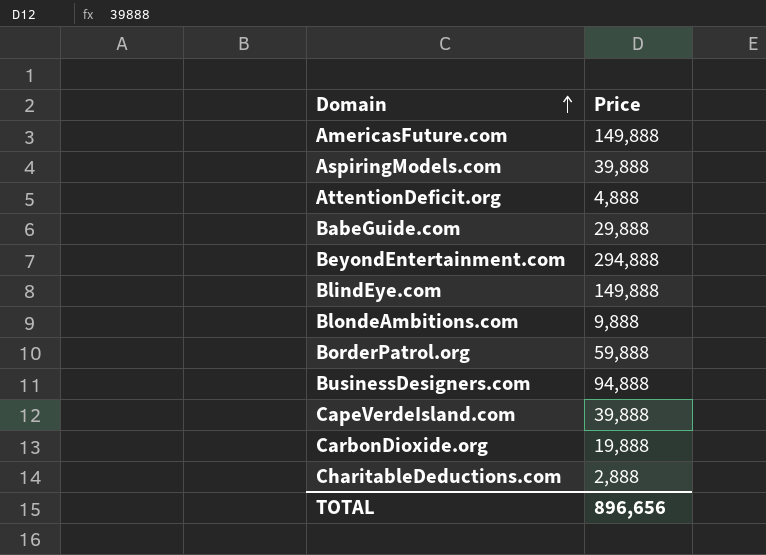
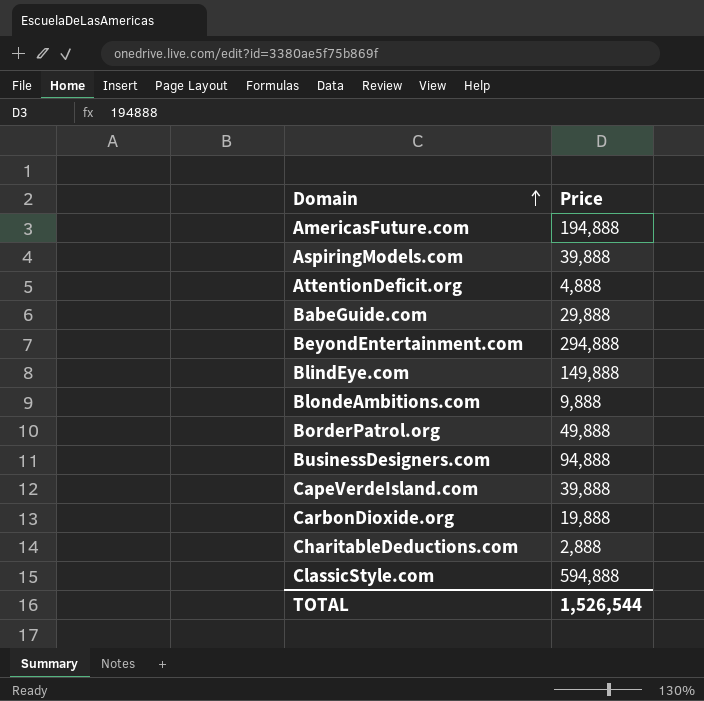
AmericasFuture.com | Price: 149,888 -> 194,888
BorderPatrol.org | Price: 59,888 -> 49,888
row ClassicStyle.com: none -> 594,888
TOTAL | Price: 896,656 -> 1,526,544

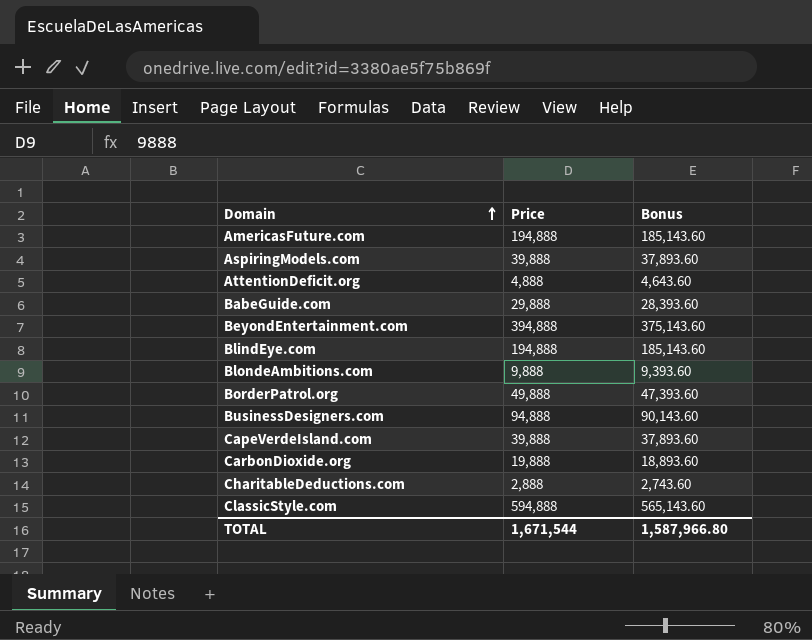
column Bonus | formula: none -> [Price] * 0.95
BeyondEntertainment.com | Price: 294,888 -> 394,888
BlindEye.com | Price: 149,888 -> 194,888
TOTAL | Price: 1,526,544 -> 1,671,544

